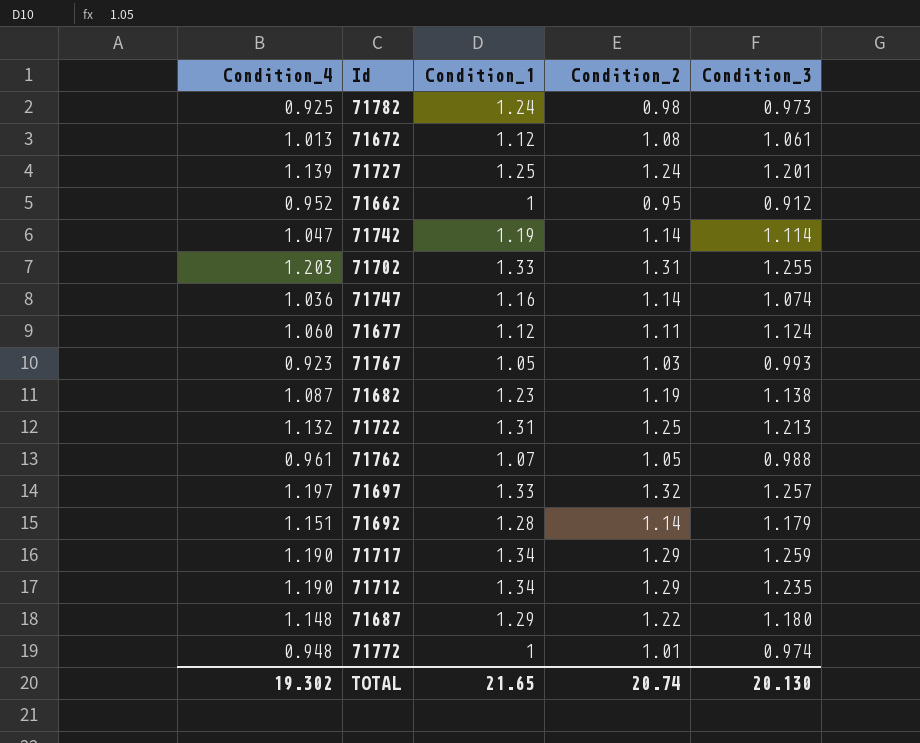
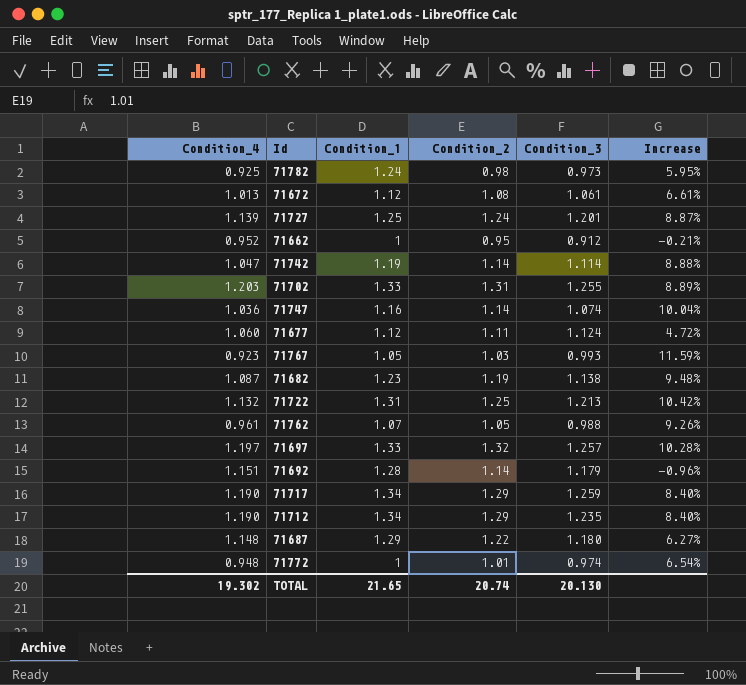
column Increase | formula: none -> ([Condition_2] - [Condition_4]) / [Condition_4]

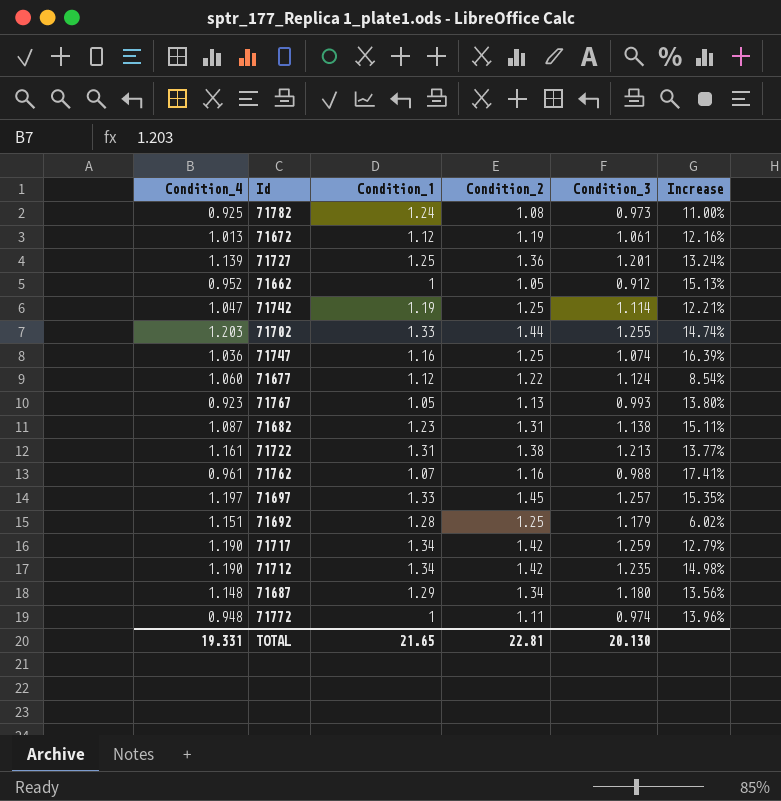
column Increase | formula: ([Condition_2] - [Condition_4]) / [Condition_4] -> ([Condition_2] - [Condition_3]) / [Condition_3]
71782 | Condition_2: 0.98 -> 1.08
71672 | Condition_2: 1.08 -> 1.19
71727 | Condition_2: 1.24 -> 1.36
71662 | Condition_2: 0.95 -> 1.05
71742 | Condition_2: 1.14 -> 1.25
71702 | Condition_2: 1.31 -> 1.44
71747 | Condition_2: 1.14 -> 1.25
71677 | Condition_2: 1.11 -> 1.22
71767 | Condition_2: 1.03 -> 1.13
71682 | Condition_2: 1.19 -> 1.31
71722 | Condition_4: 1.132 -> 1.161
71722 | Condition_2: 1.25 -> 1.38
71762 | Condition_2: 1.05 -> 1.16
71697 | Condition_2: 1.32 -> 1.45
71692 | Condition_2: 1.14 -> 1.25
71717 | Condition_2: 1.29 -> 1.42
71712 | Condition_2: 1.29 -> 1.42
71687 | Condition_2: 1.22 -> 1.34
71772 | Condition_2: 1.01 -> 1.11
TOTAL | Condition_4: 19.302 -> 19.331
TOTAL | Condition_2: 20.74 -> 22.81

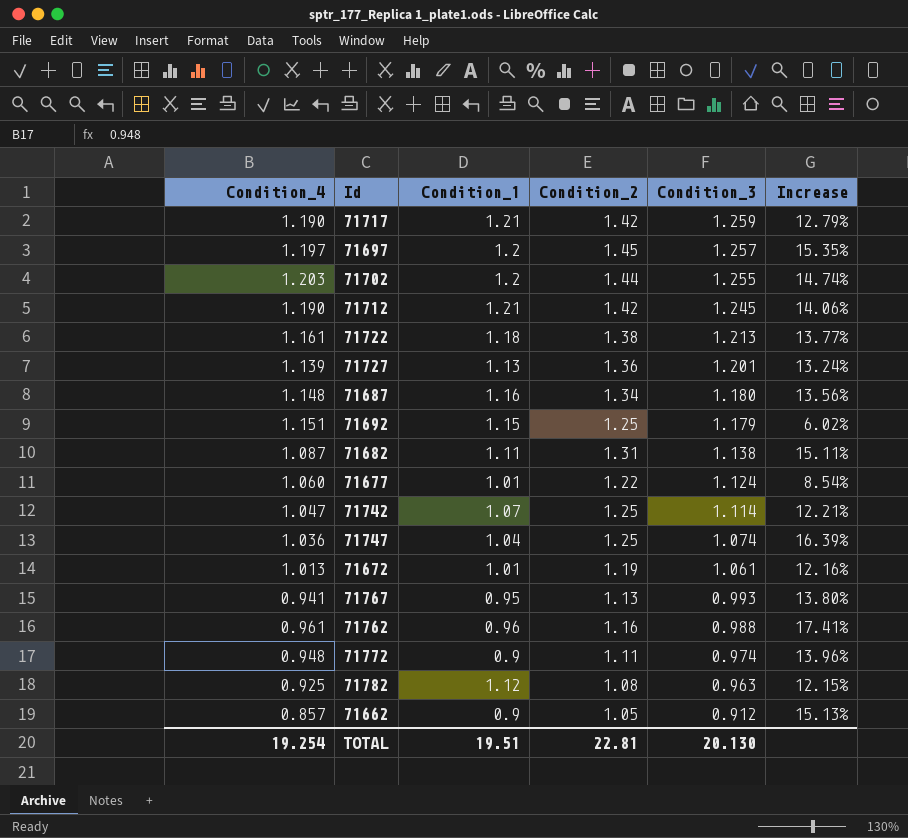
row order: none -> Condition_3 descending
71717 | Condition_1: 1.34 -> 1.21
71697 | Condition_1: 1.33 -> 1.2
71702 | Condition_1: 1.33 -> 1.2
71712 | Condition_1: 1.34 -> 1.21
71712 | Condition_3: 1.235 -> 1.245
71712 | Increase: 14.98% -> 14.06%
71722 | Condition_1: 1.31 -> 1.18
71727 | Condition_1: 1.25 -> 1.13
71687 | Condition_1: 1.29 -> 1.16
71692 | Condition_1: 1.28 -> 1.15
71682 | Condition_1: 1.23 -> 1.11
71677 | Condition_1: 1.12 -> 1.01
71742 | Condition_1: 1.19 -> 1.07
71747 | Condition_1: 1.16 -> 1.04
71672 | Condition_1: 1.12 -> 1.01
71767 | Condition_4: 0.923 -> 0.941
71767 | Condition_1: 1.05 -> 0.95
71762 | Condition_1: 1.07 -> 0.96
71772 | Condition_1: 1 -> 0.9
71782 | Condition_1: 1.24 -> 1.12
71782 | Condition_3: 0.973 -> 0.963
71782 | Increase: 11.00% -> 12.15%
71662 | Condition_4: 0.952 -> 0.857
71662 | Condition_1: 1 -> 0.9
TOTAL | Condition_4: 19.331 -> 19.254
TOTAL | Condition_1: 21.65 -> 19.51

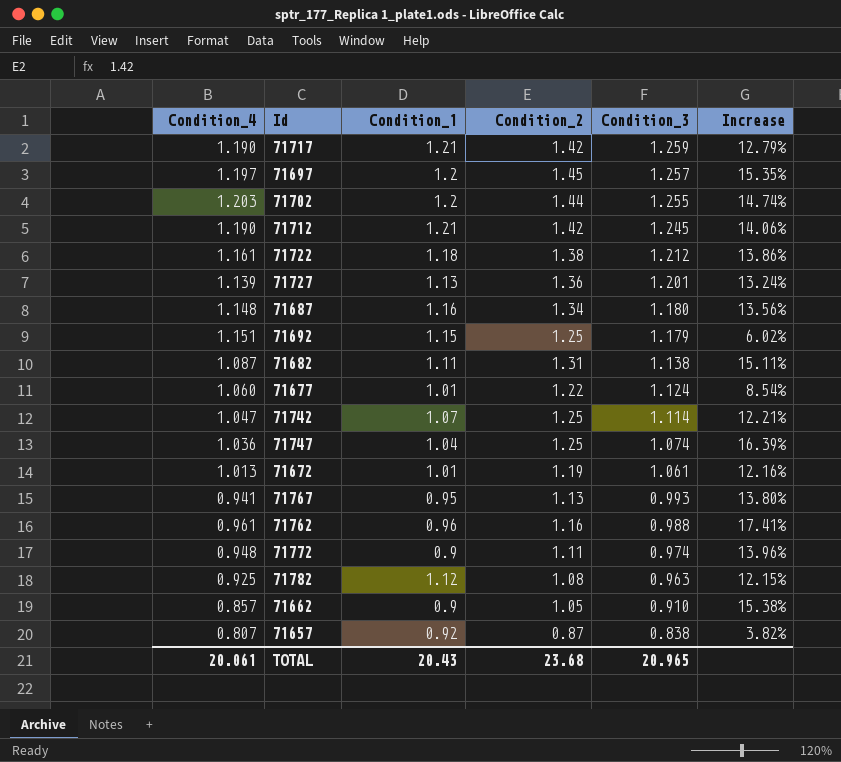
71722 | Condition_3: 1.213 -> 1.212
71722 | Increase: 13.77% -> 13.86%
71662 | Condition_3: 0.912 -> 0.910
71662 | Increase: 15.13% -> 15.38%
row 71657: none -> 0.807 | 0.92 | 0.87 | 0.838 | 3.82%
TOTAL | Condition_4: 19.254 -> 20.061
TOTAL | Condition_1: 19.51 -> 20.43
TOTAL | Condition_2: 22.81 -> 23.68
TOTAL | Condition_3: 20.130 -> 20.965

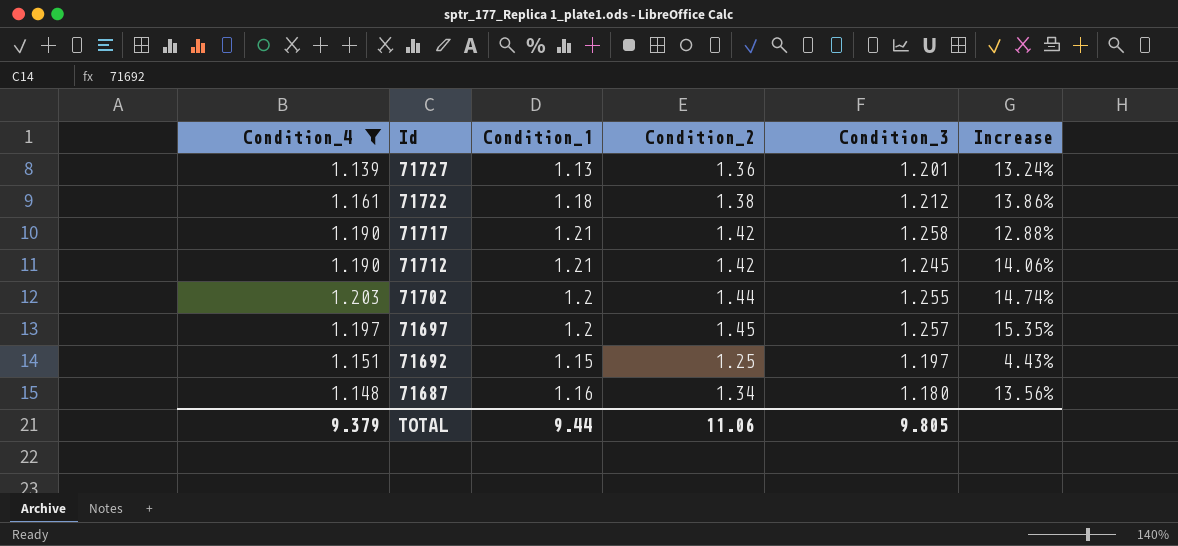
filter: none -> Condition_4 >= 1.139
row order: Condition_3 descending -> Id descending
71717 | Condition_3: 1.259 -> 1.258
71717 | Increase: 12.79% -> 12.88%
71692 | Condition_3: 1.179 -> 1.197
71692 | Increase: 6.02% -> 4.43%
TOTAL | Condition_4: 20.061 -> 9.379
TOTAL | Condition_1: 20.43 -> 9.44
TOTAL | Condition_2: 23.68 -> 11.06
TOTAL | Condition_3: 20.965 -> 9.805

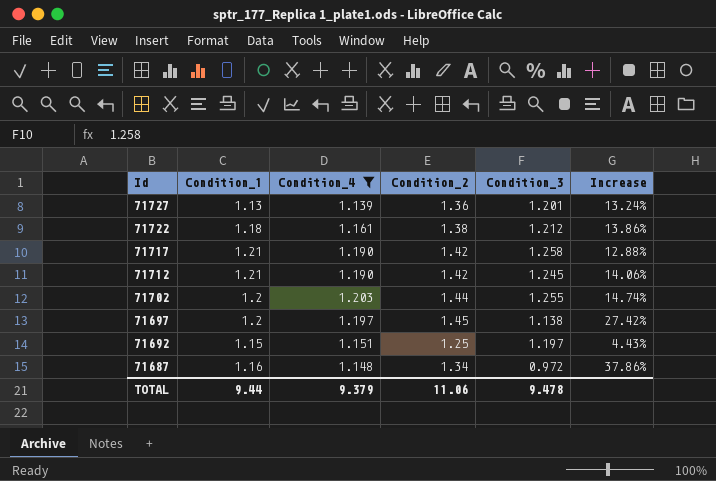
column Condition_4 | position: 1 -> 3
71697 | Condition_3: 1.257 -> 1.138
71697 | Increase: 15.35% -> 27.42%
71687 | Condition_3: 1.180 -> 0.972
71687 | Increase: 13.56% -> 37.86%
TOTAL | Condition_3: 9.805 -> 9.478

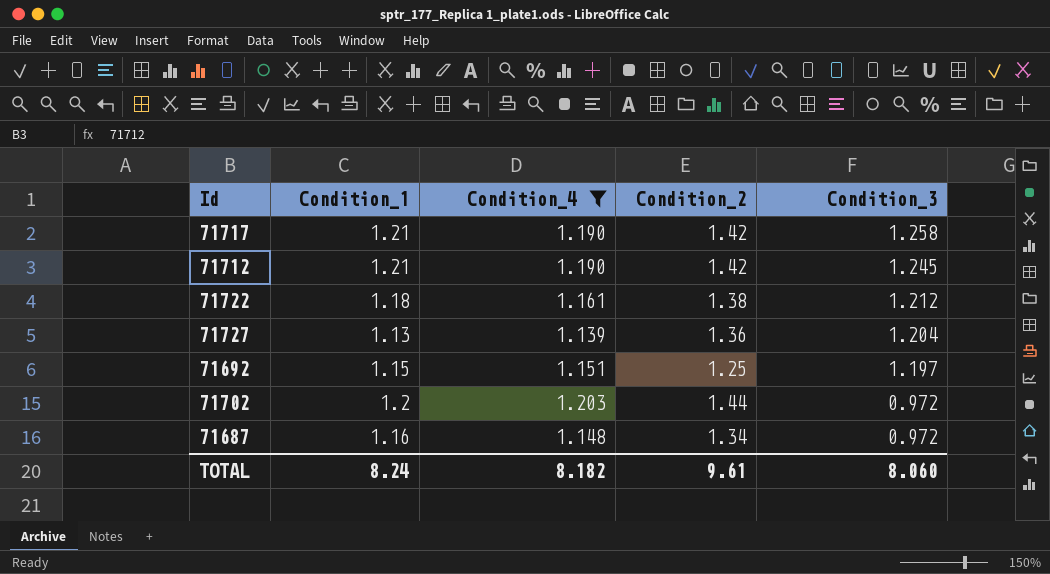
row order: Id descending -> Condition_3 descending
column Increase | formula: ([Condition_2] - [Condition_3]) / [Condition_3] -> none
row 71697: 1.2 | 1.197 | 1.45 | 1.138 | 27.42% -> none
71727 | Condition_3: 1.201 -> 1.204
71702 | Condition_3: 1.255 -> 0.972
TOTAL | Condition_1: 9.44 -> 8.24
TOTAL | Condition_4: 9.379 -> 8.182
TOTAL | Condition_2: 11.06 -> 9.61
TOTAL | Condition_3: 9.478 -> 8.060

